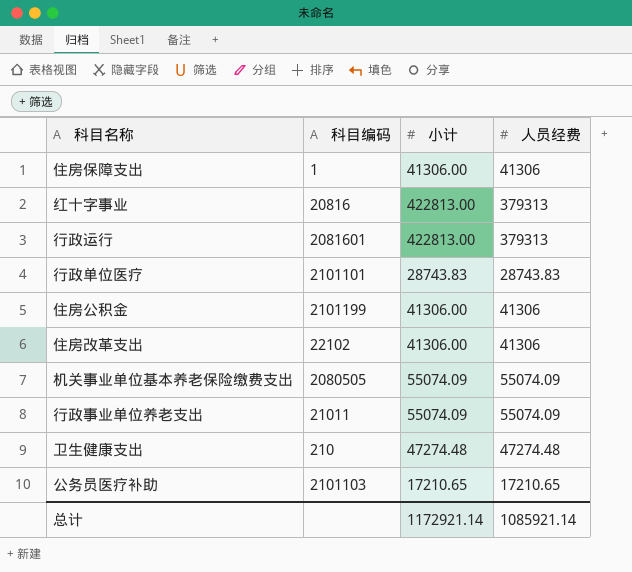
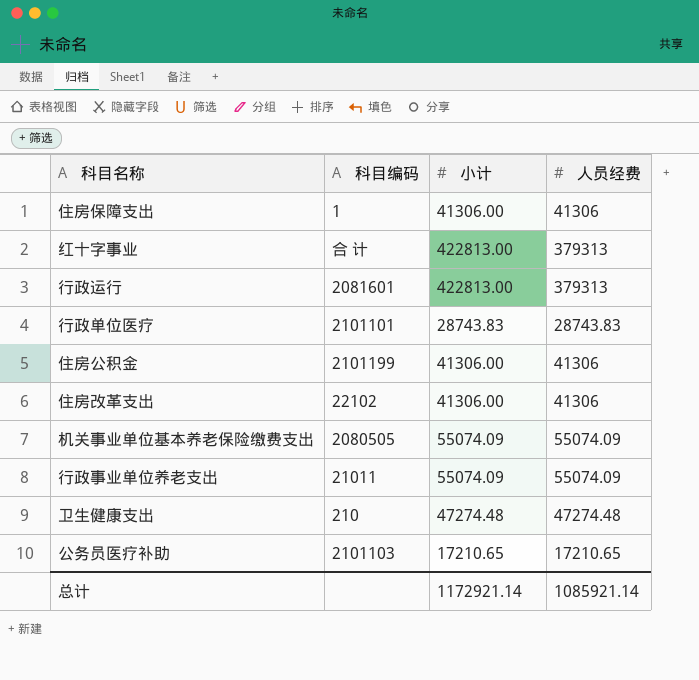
红十字事业 | 科目编码: 20816 -> 合 计

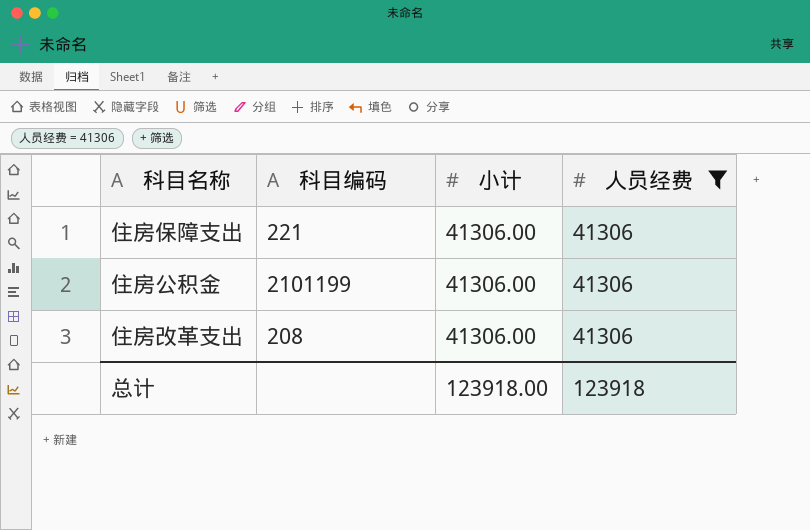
filter: none -> 人员经费 = 41306
住房保障支出 | 科目编码: 1 -> 221
住房改革支出 | 科目编码: 22102 -> 208
总计 | 小计: 1172921.14 -> 123918.00
总计 | 人员经费: 1085921.14 -> 123918

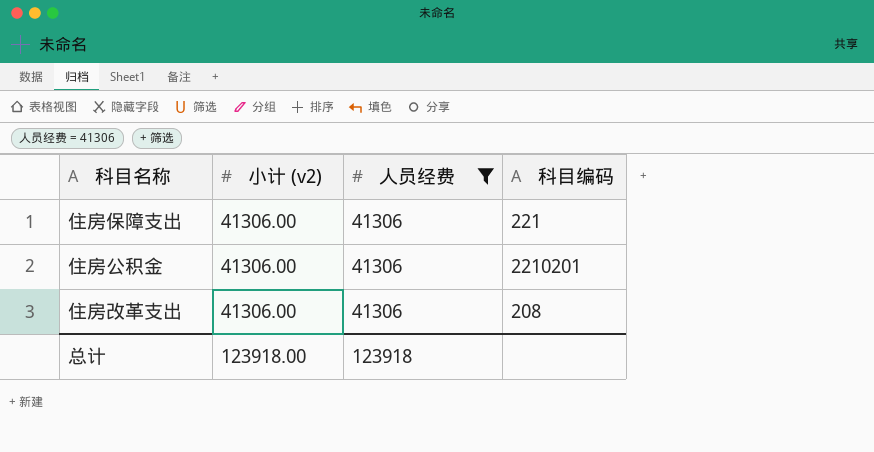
column name: 小计 -> 小计 (v2)
column 科目编码 | position: 2 -> 4
住房公积金 | 科目编码: 2101199 -> 2210201

